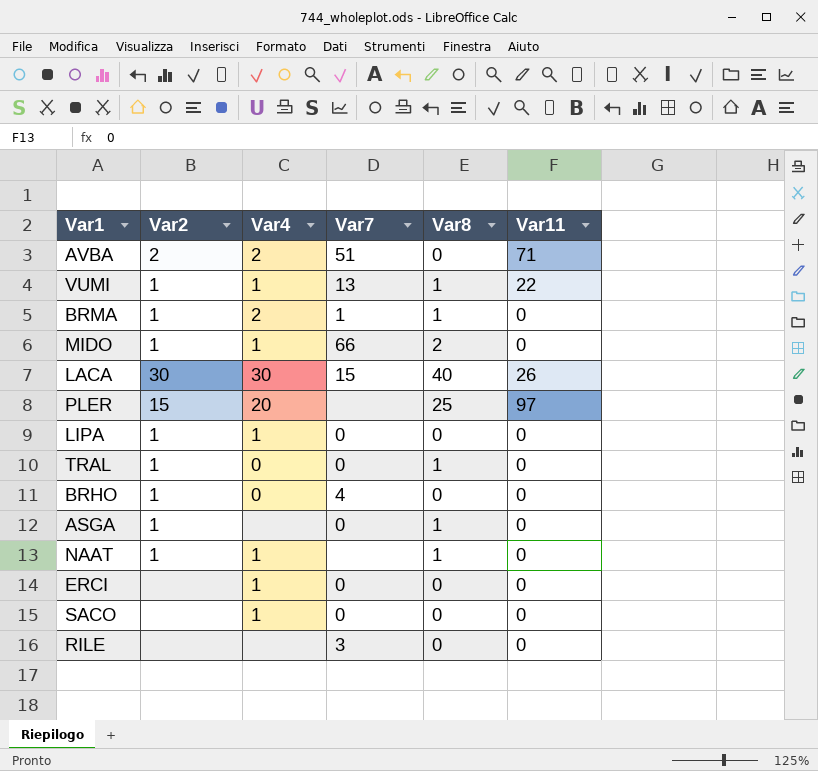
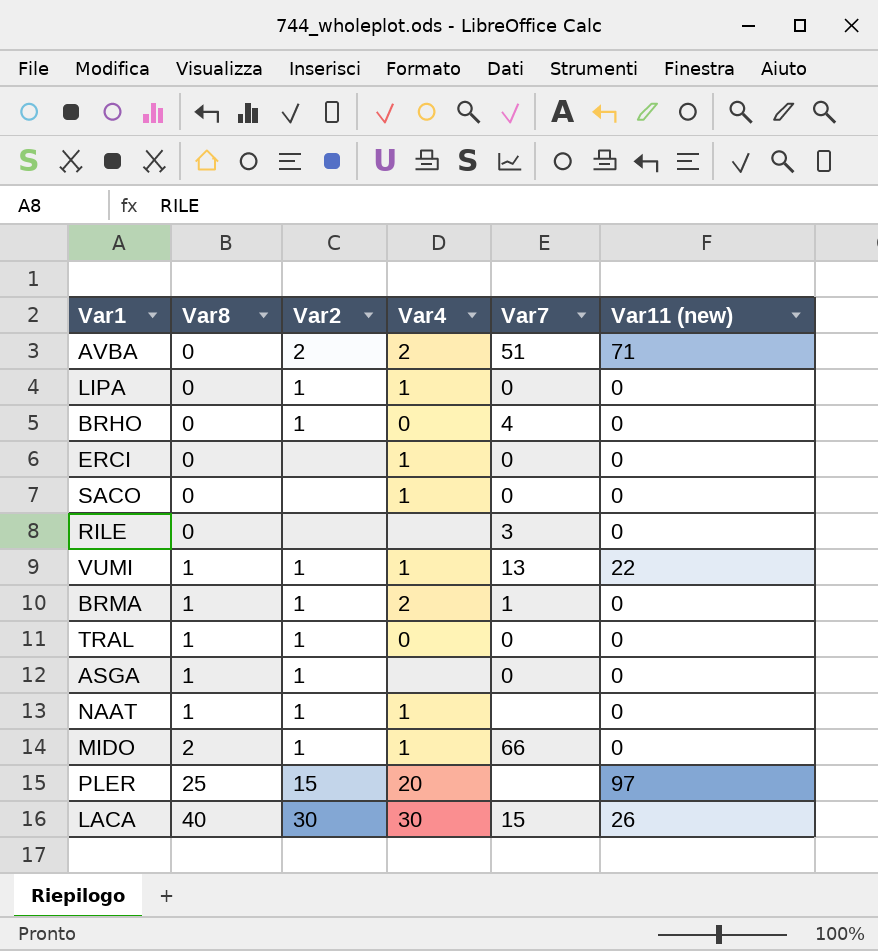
row order: none -> Var8 ascending
column Var8 | position: 5 -> 2
column name: Var11 -> Var11 (new)

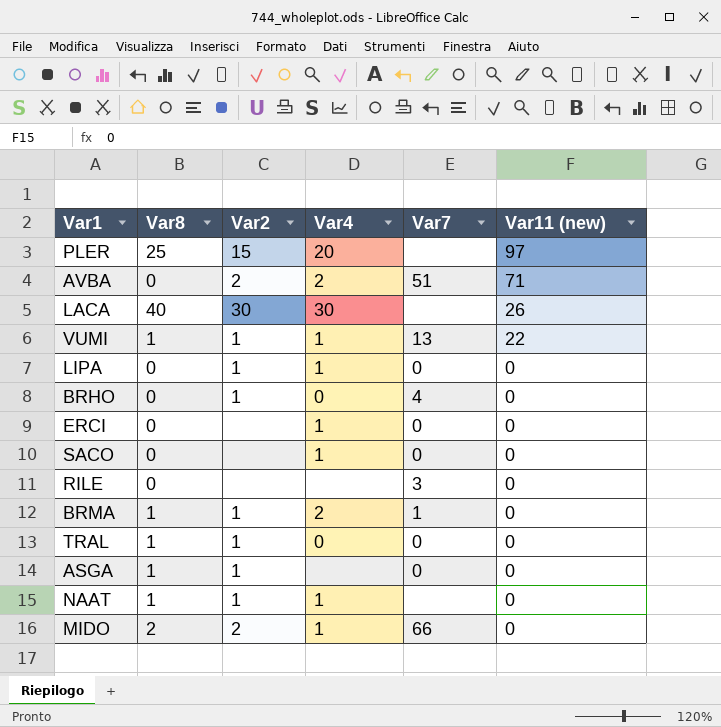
row order: Var8 ascending -> Var11 (new) descending
LACA | Var7: 15 -> none
MIDO | Var2: 1 -> 2

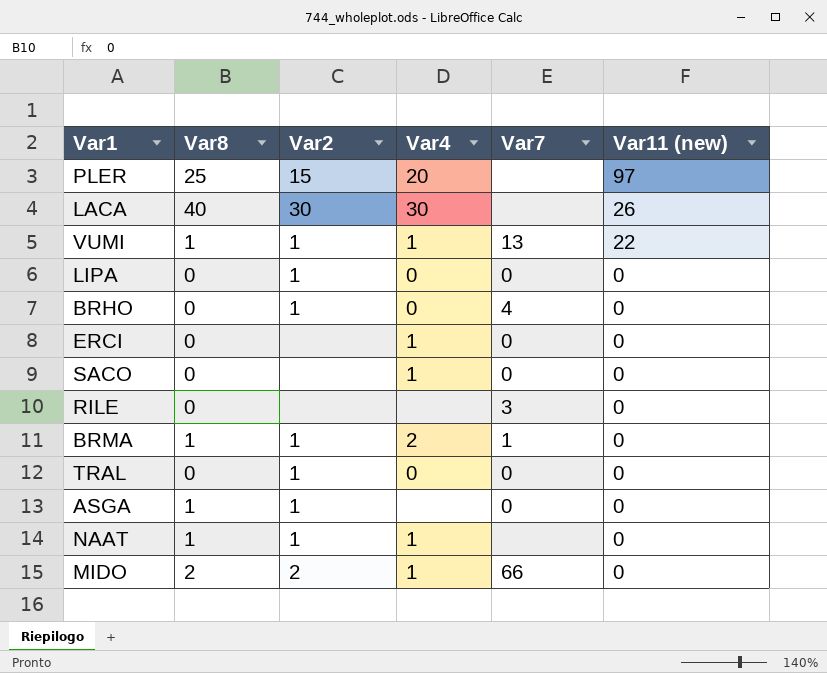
row AVBA: 0 | 2 | 2 | 51 | 71 -> none
LIPA | Var4: 1 -> 0
TRAL | Var8: 1 -> 0

